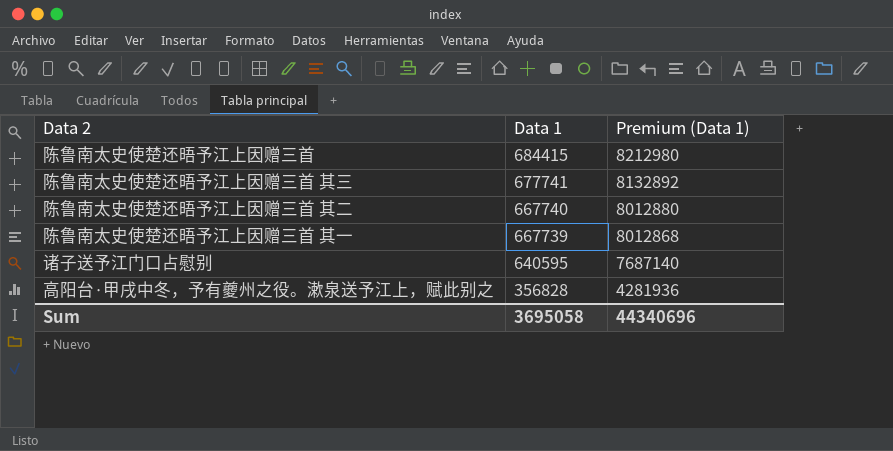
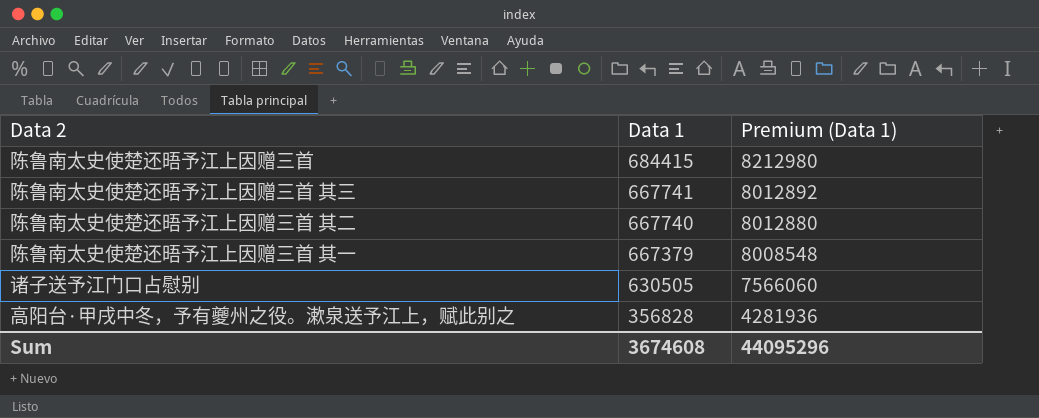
陈鲁南太史使楚还晤予江上因赠三首 其三 | Data 1: 677741 -> 667741
陈鲁南太史使楚还晤予江上因赠三首 其三 | Premium (Data 1): 8132892 -> 8012892
陈鲁南太史使楚还晤予江上因赠三首 其一 | Data 1: 667739 -> 667379
陈鲁南太史使楚还晤予江上因赠三首 其一 | Premium (Data 1): 8012868 -> 8008548
诸子送予江门口占慰别 | Data 1: 640595 -> 630505
诸子送予江门口占慰别 | Premium (Data 1): 7687140 -> 7566060
Sum | Data 1: 3695058 -> 3674608
Sum | Premium (Data 1): 44340696 -> 44095296

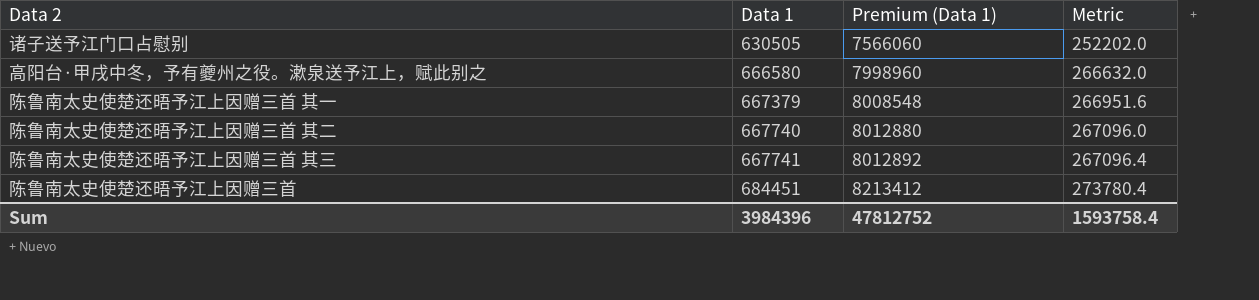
row order: Data 1 descending -> Data 1 ascending
column Metric | formula: none -> [Data 1] * 0.4
高阳台·甲戌中冬，予有夔州之役。漱泉送予江上，赋此别之 | Data 1: 356828 -> 666580
高阳台·甲戌中冬，予有夔州之役。漱泉送予江上，赋此别之 | Premium (Data 1): 4281936 -> 7998960
陈鲁南太史使楚还晤予江上因赠三首 | Data 1: 684415 -> 684451
陈鲁南太史使楚还晤予江上因赠三首 | Premium (Data 1): 8212980 -> 8213412
Sum | Data 1: 3674608 -> 3984396
Sum | Premium (Data 1): 44095296 -> 47812752

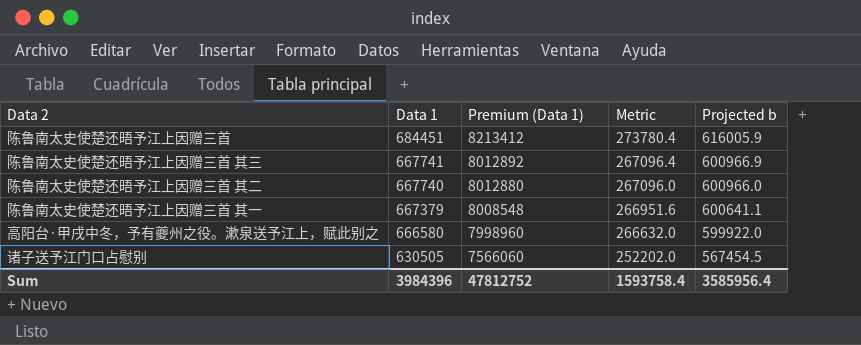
row order: Data 1 ascending -> Data 1 descending
column Projected b | formula: none -> [Data 1] * 0.9

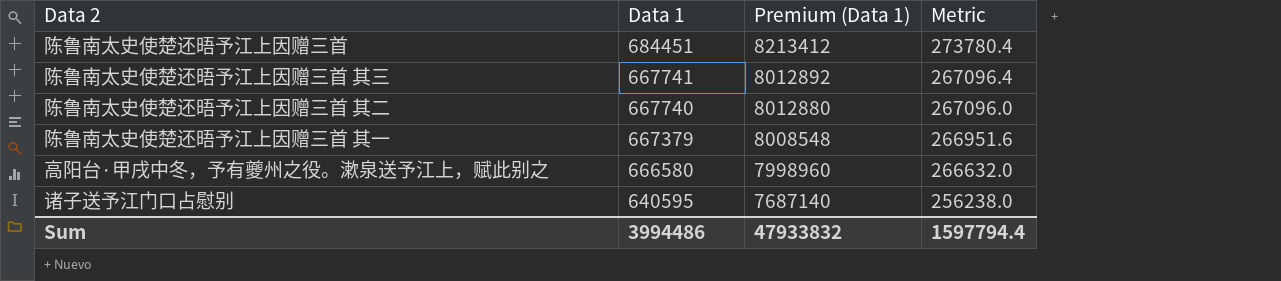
column Projected b | formula: [Data 1] * 0.9 -> none
诸子送予江门口占慰别 | Data 1: 630505 -> 640595
诸子送予江门口占慰别 | Premium (Data 1): 7566060 -> 7687140
诸子送予江门口占慰别 | Metric: 252202.0 -> 256238.0
Sum | Data 1: 3984396 -> 3994486
Sum | Premium (Data 1): 47812752 -> 47933832
Sum | Metric: 1593758.4 -> 1597794.4

